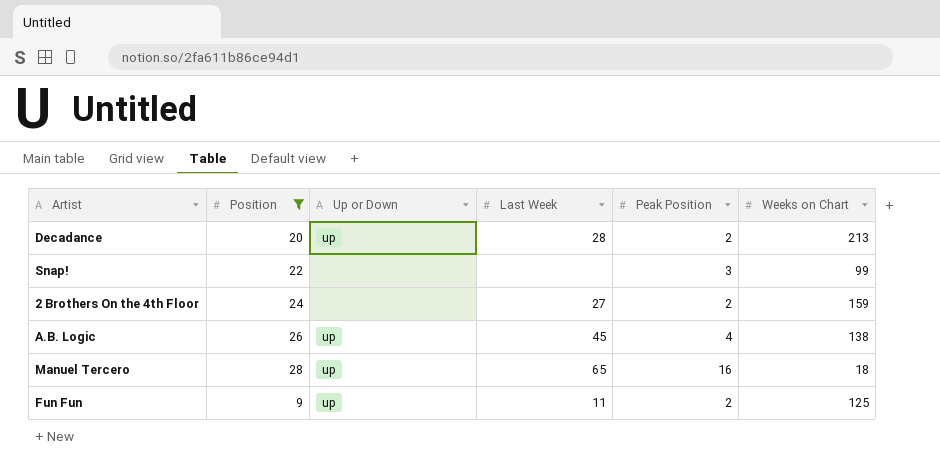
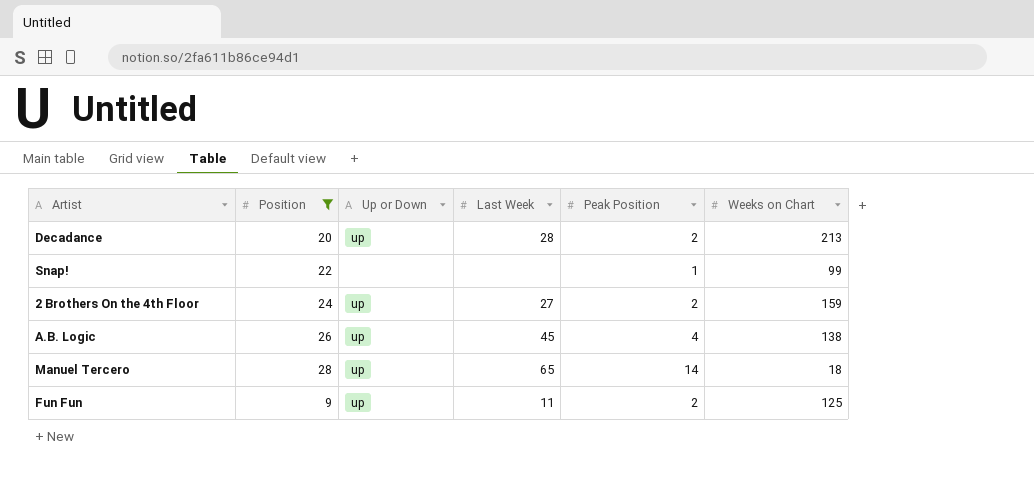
Snap! | Peak Position: 3 -> 1
2 Brothers On the 4th Floor | Up or Down: none -> up
Manuel Tercero | Peak Position: 16 -> 14

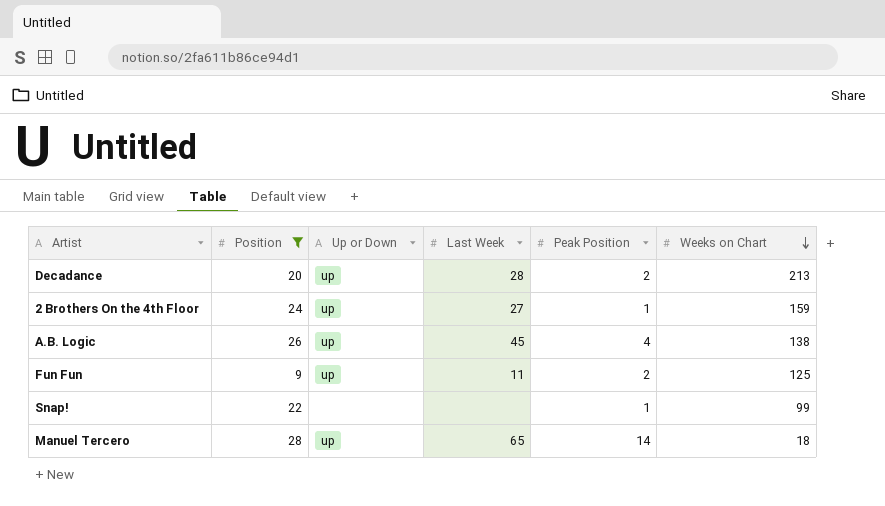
row order: none -> Weeks on Chart descending
2 Brothers On the 4th Floor | Peak Position: 2 -> 1

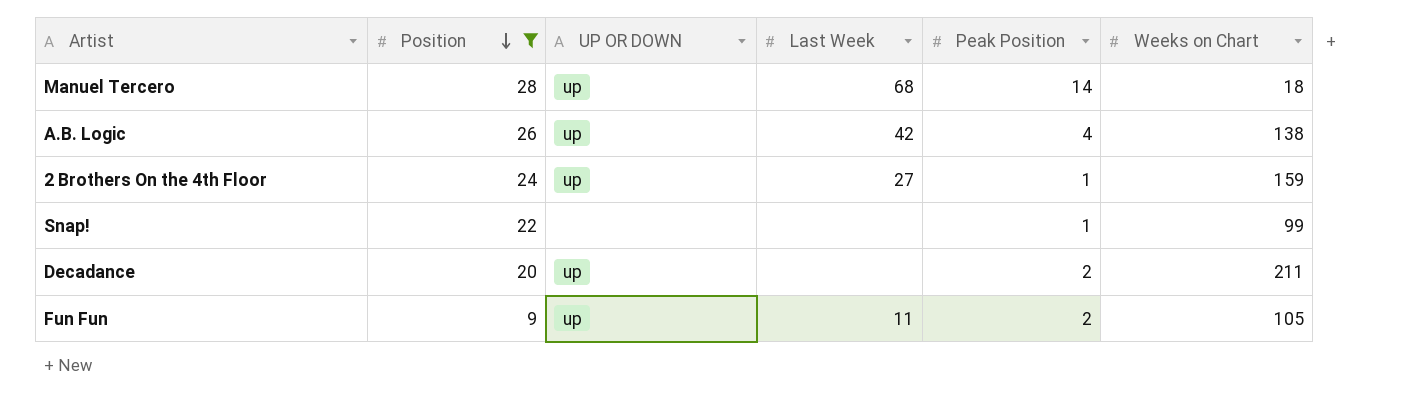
row order: Weeks on Chart descending -> Position descending
column name: Up or Down -> UP OR DOWN
Manuel Tercero | Last Week: 65 -> 68
A.B. Logic | Last Week: 45 -> 42
Decadance | Last Week: 28 -> none
Decadance | Weeks on Chart: 213 -> 211
Fun Fun | Weeks on Chart: 125 -> 105

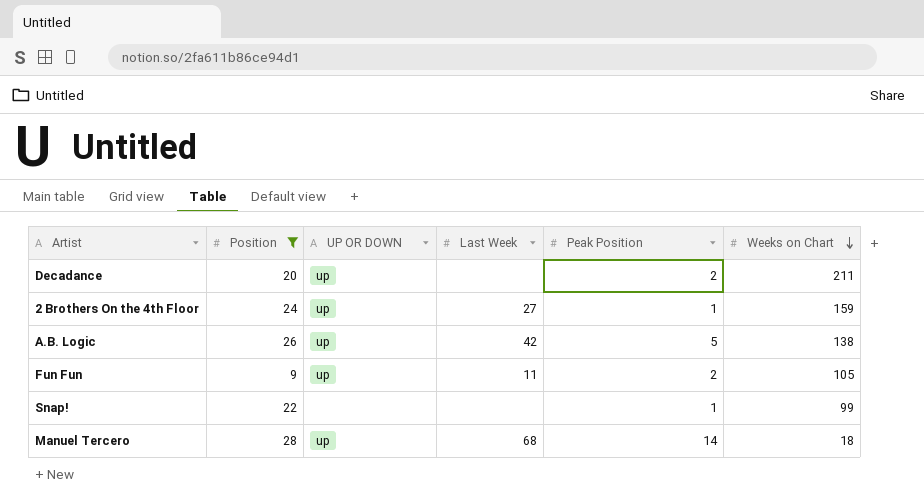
row order: Position descending -> Weeks on Chart descending
A.B. Logic | Peak Position: 4 -> 5

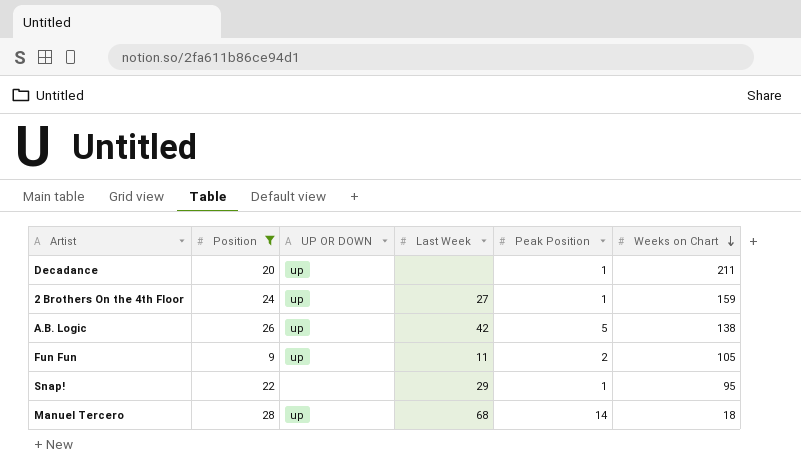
Decadance | Peak Position: 2 -> 1
Snap! | Last Week: none -> 29
Snap! | Weeks on Chart: 99 -> 95

